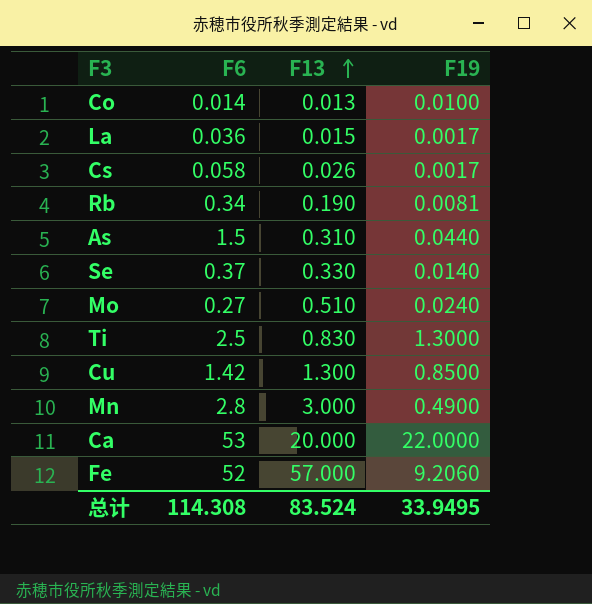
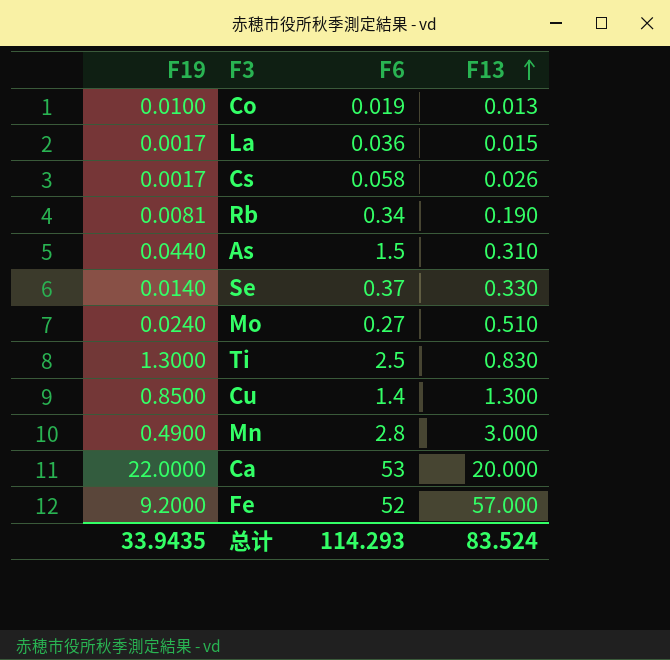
column F19 | position: 4 -> 1
Co | F6: 0.014 -> 0.019
Cu | F6: 1.42 -> 1.4
Fe | F19: 9.2060 -> 9.2000
总计 | F19: 33.9495 -> 33.9435
总计 | F6: 114.308 -> 114.293

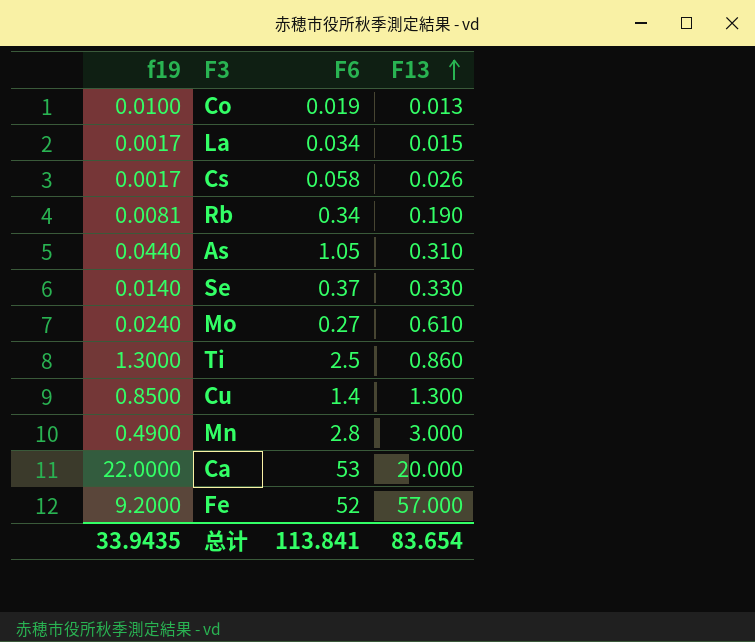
column name: F19 -> f19
La | F6: 0.036 -> 0.034
As | F6: 1.5 -> 1.05
Mo | F13: 0.510 -> 0.610
Ti | F13: 0.830 -> 0.860
总计 | F6: 114.293 -> 113.841
总计 | F13: 83.524 -> 83.654

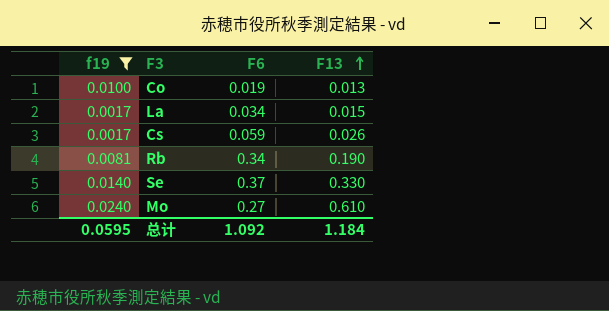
filter: none -> f19 <= 0.0240
Cs | F6: 0.058 -> 0.059
总计 | f19: 33.9435 -> 0.0595
总计 | F6: 113.841 -> 1.092
总计 | F13: 83.654 -> 1.184

